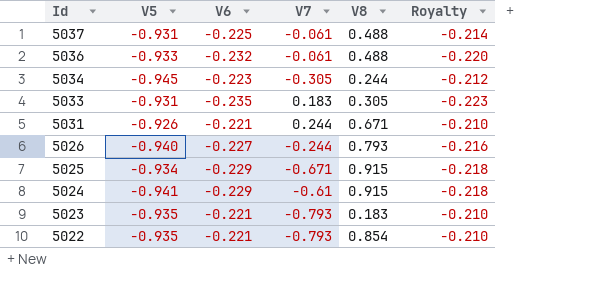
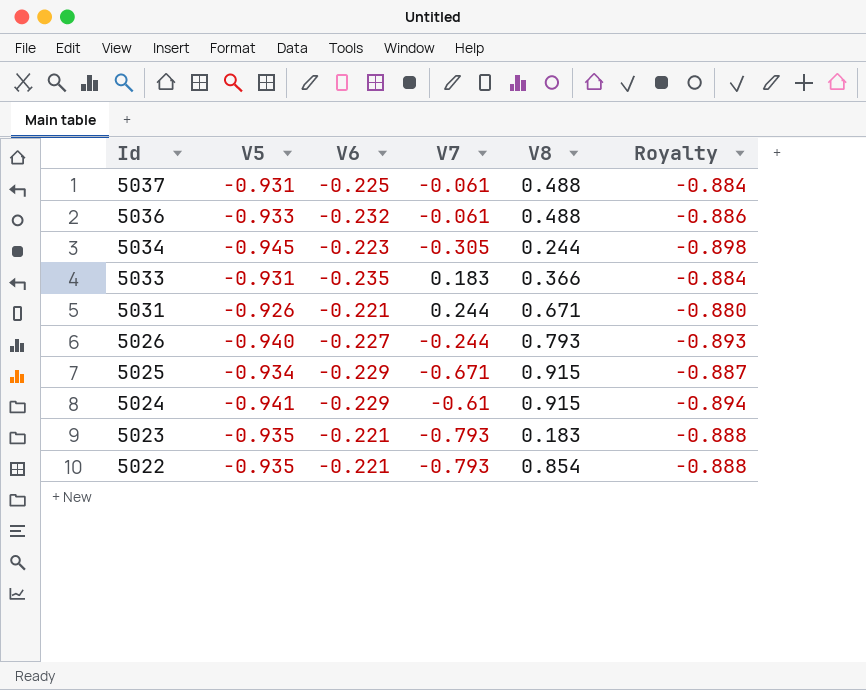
column Royalty | formula: [V6] * 0.95 -> [V5] * 0.95
5033 | V8: 0.305 -> 0.366

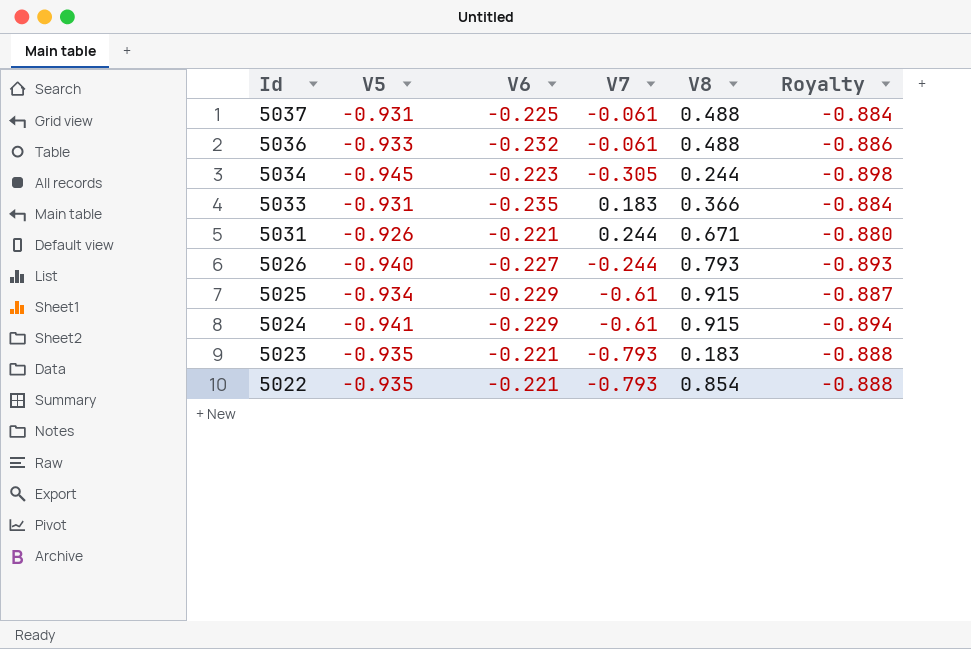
5025 | V7: -0.671 -> -0.61

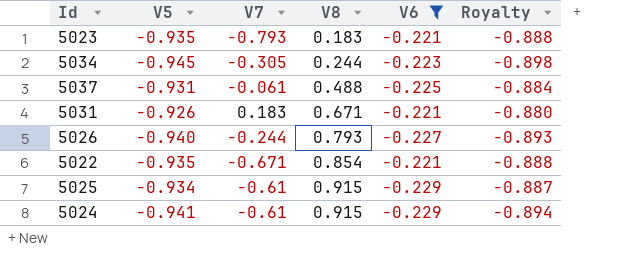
filter: none -> V6 >= -0.229
row order: Id descending -> V8 ascending
column V6 | position: 3 -> 5
5031 | V7: 0.244 -> 0.183
5022 | V7: -0.793 -> -0.671

